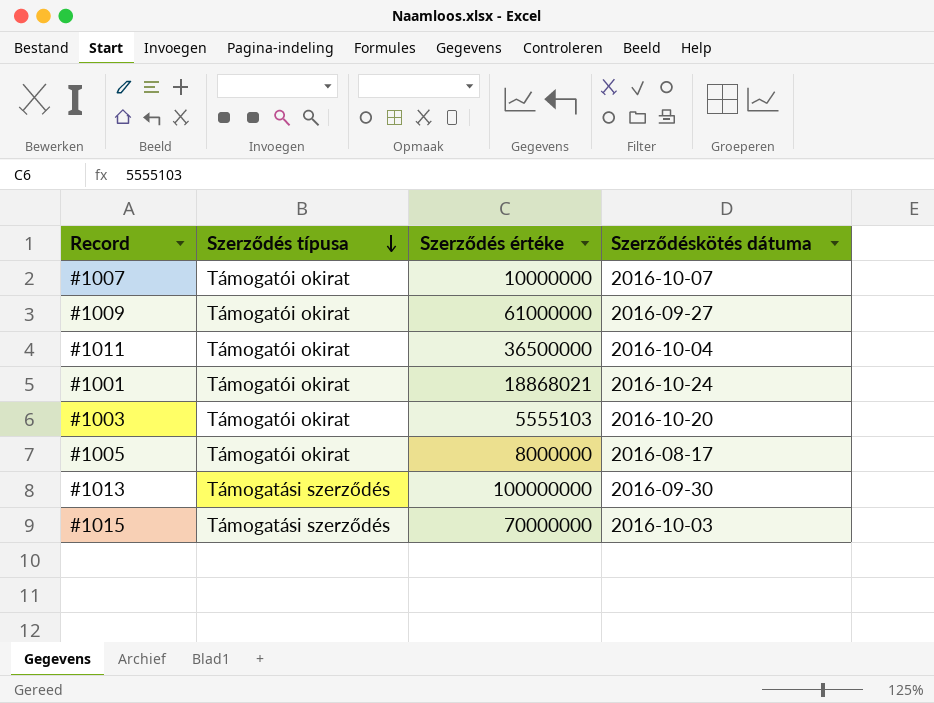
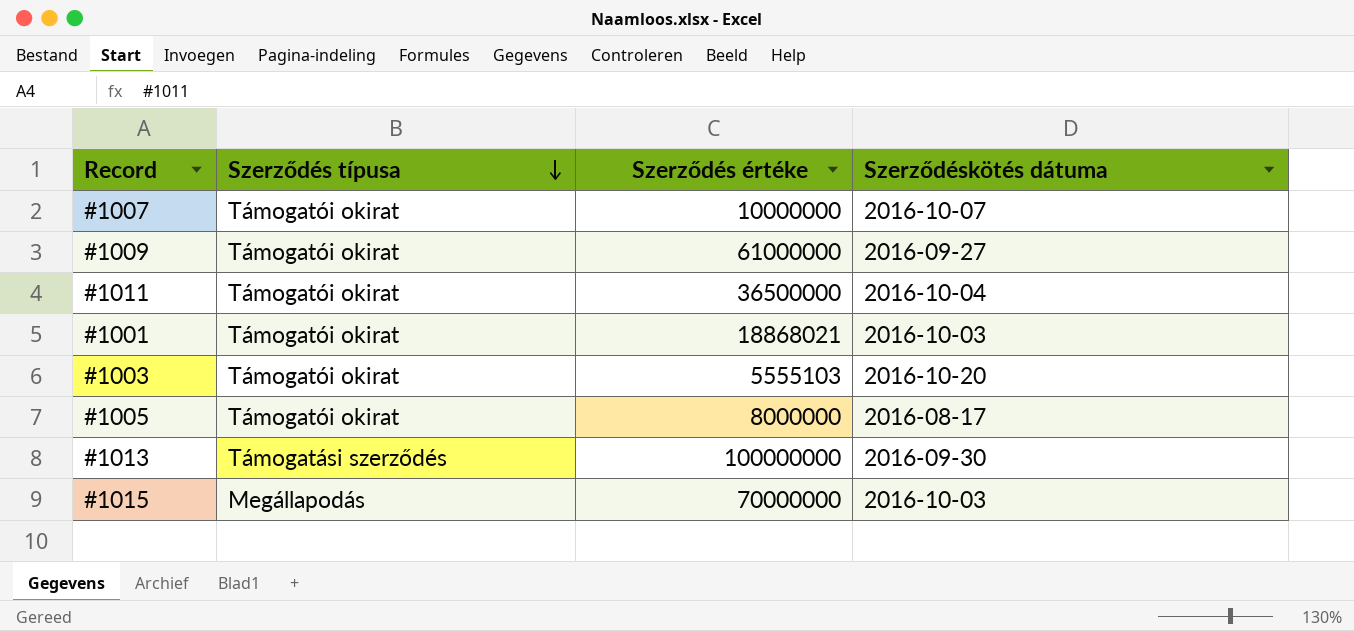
#1001 | Szerződéskötés dátuma: 2016-10-24 -> 2016-10-03
#1015 | Szerződés típusa: Támogatási szerződés -> Megállapodás

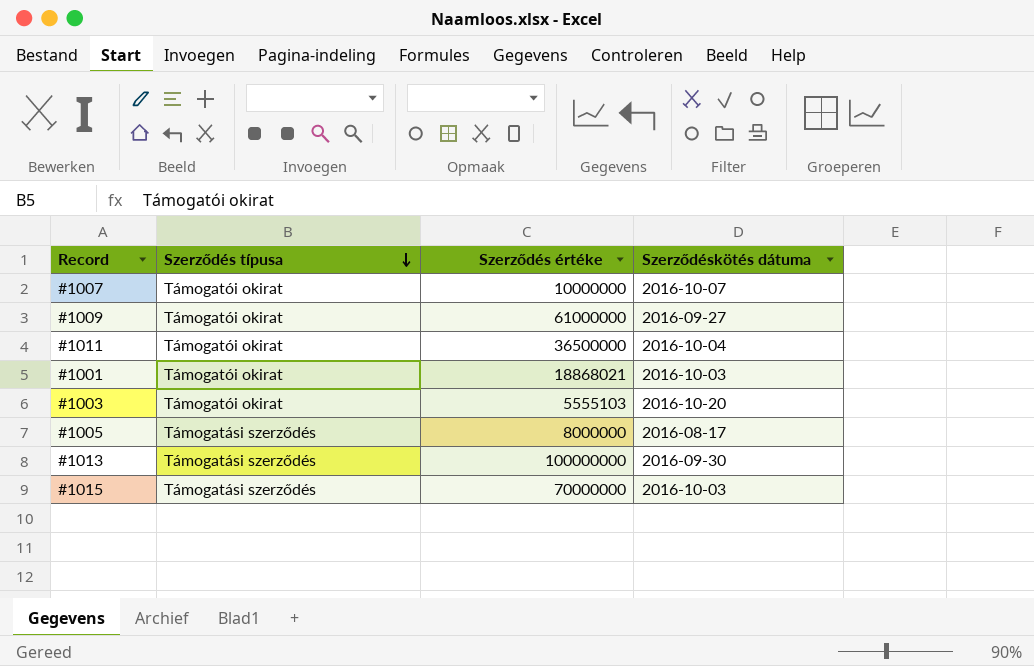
#1005 | Szerződés típusa: Támogatói okirat -> Támogatási szerződés
#1015 | Szerződés típusa: Megállapodás -> Támogatási szerződés

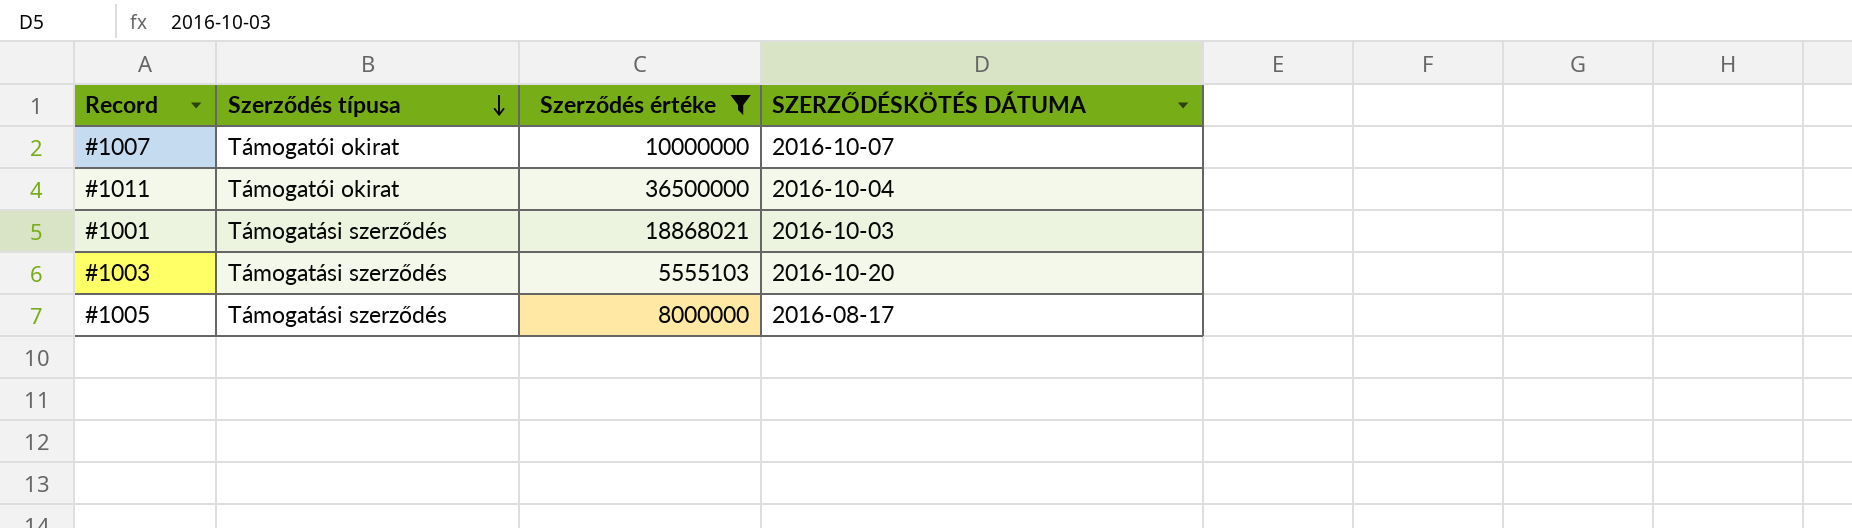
filter: none -> Szerződés értéke <= 36500000
column name: Szerződéskötés dátuma -> SZERZŐDÉSKÖTÉS DÁTUMA
#1001 | Szerződés típusa: Támogatói okirat -> Támogatási szerződés
#1003 | Szerződés típusa: Támogatói okirat -> Támogatási szerződés

